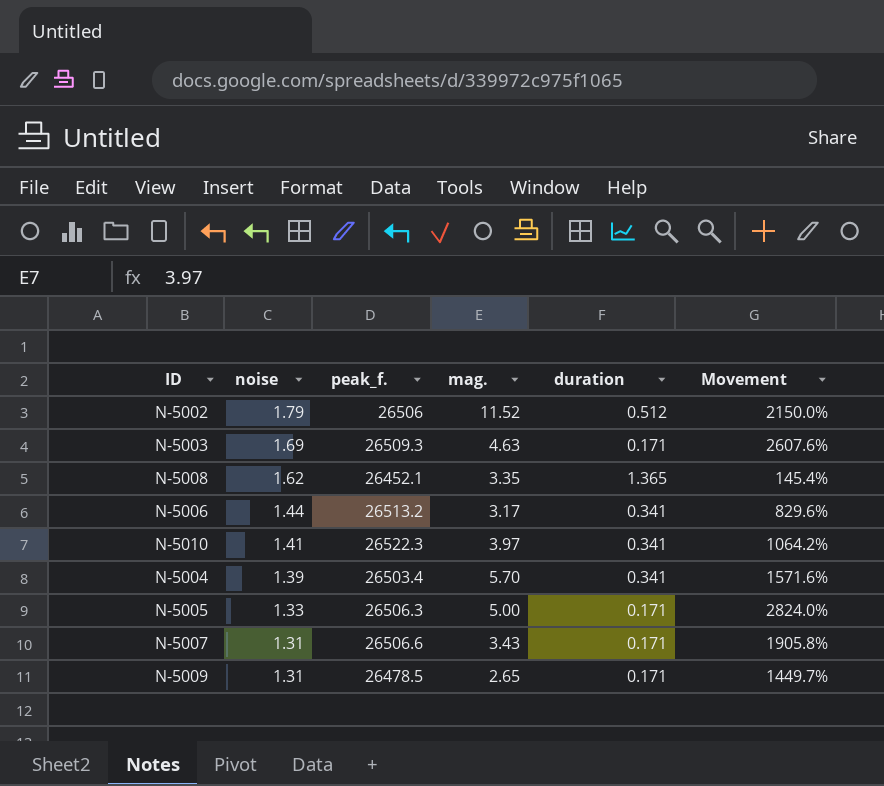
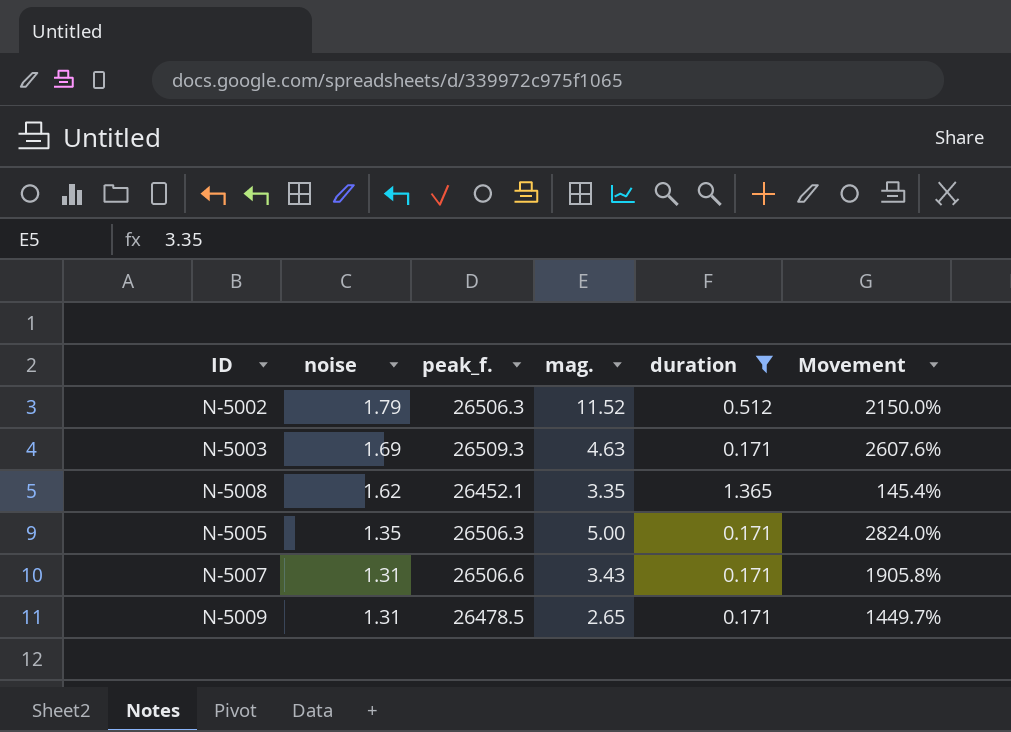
filter: none -> duration != 0.341
N-5002 | peak_f.: 26506 -> 26506.3
N-5005 | noise: 1.33 -> 1.35

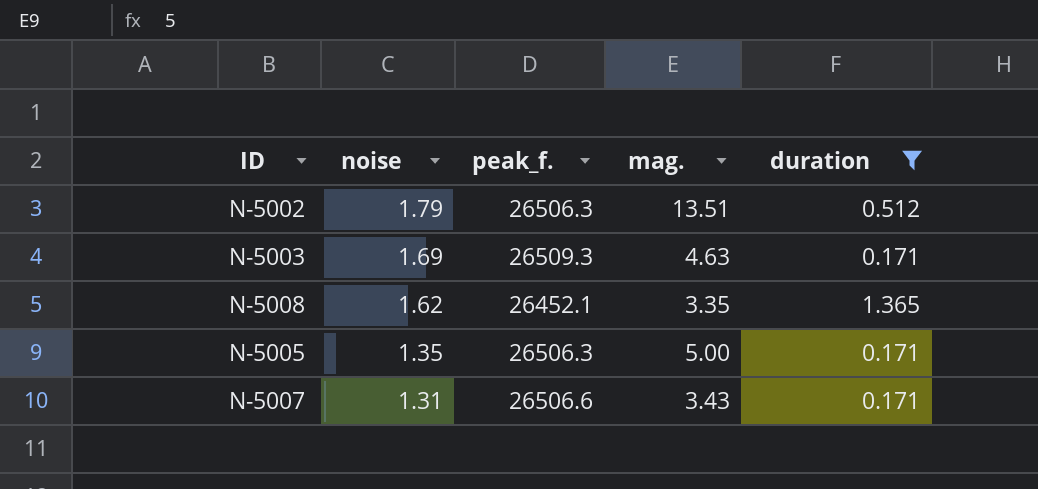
column Movement | formula: ([mag.] - [duration]) / [duration] -> none
row N-5009: 1.31 | 26478.5 | 2.65 | 0.171 | 1449.7% -> none
N-5002 | mag.: 11.52 -> 13.51

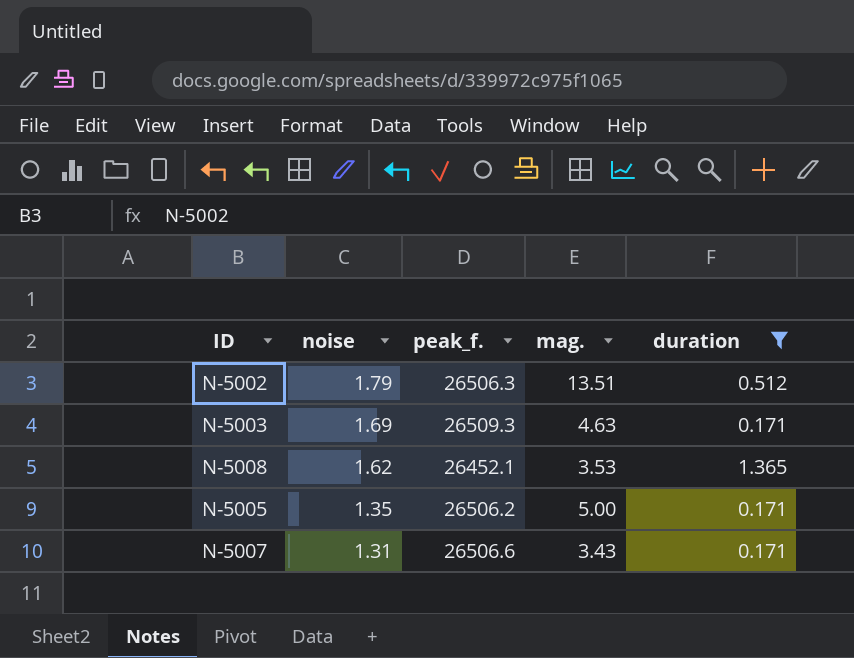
N-5008 | mag.: 3.35 -> 3.53
N-5005 | peak_f.: 26506.3 -> 26506.2

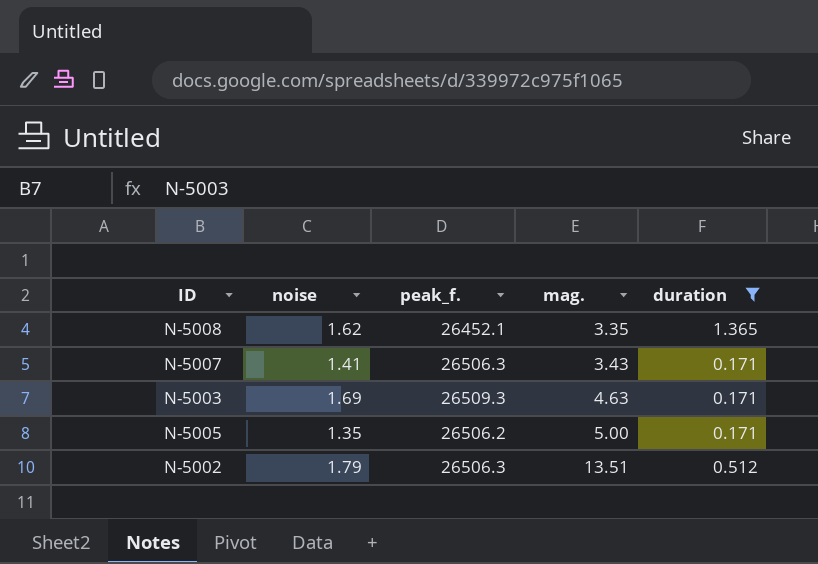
row order: noise descending -> mag. ascending
N-5008 | mag.: 3.53 -> 3.35
N-5007 | noise: 1.31 -> 1.41
N-5007 | peak_f.: 26506.6 -> 26506.3

